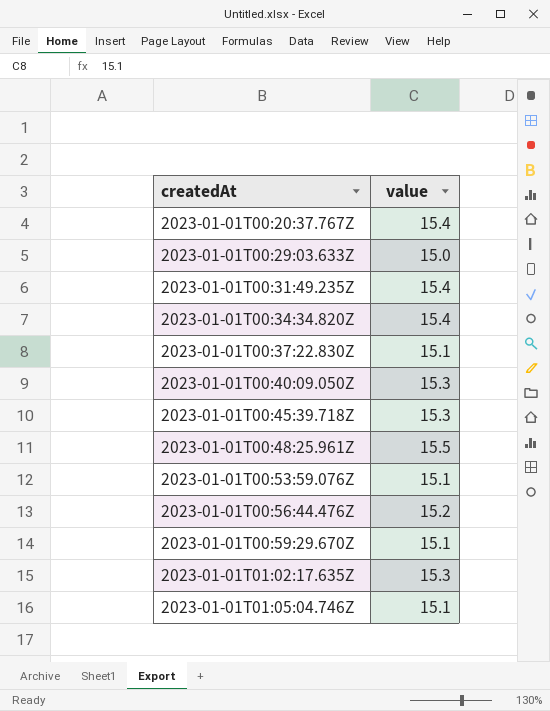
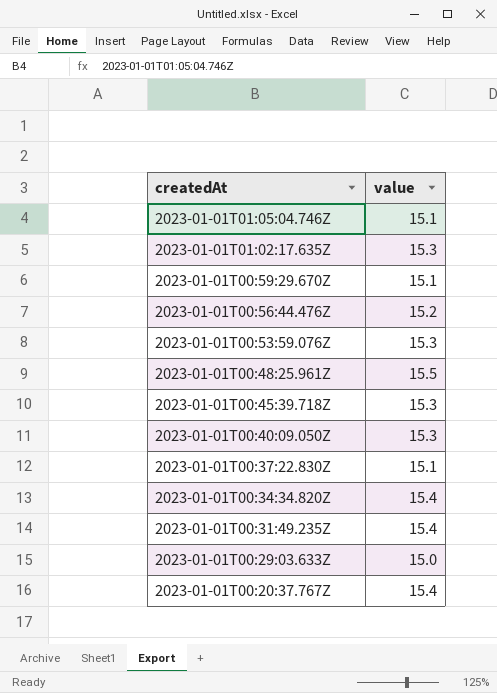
row order: createdAt ascending -> createdAt descending
2023-01-01T00:53:59.076Z | value: 15.1 -> 15.3

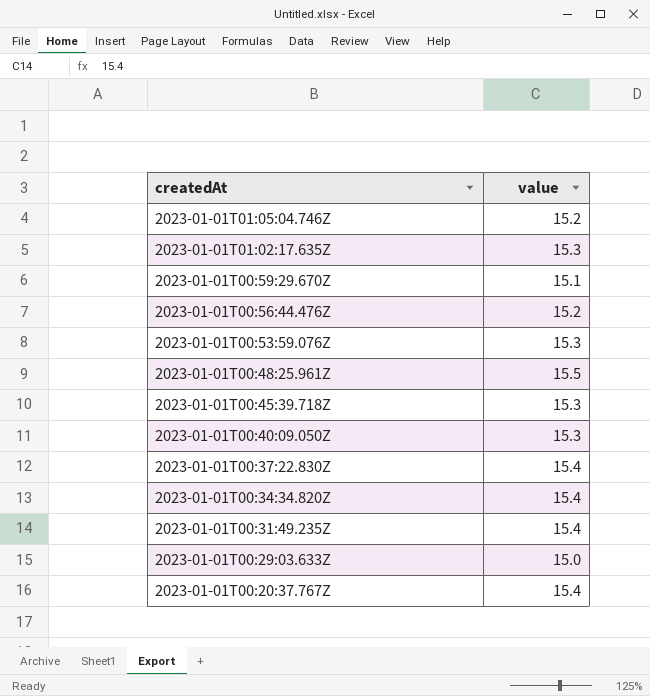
2023-01-01T01:05:04.746Z | value: 15.1 -> 15.2
2023-01-01T00:37:22.830Z | value: 15.1 -> 15.4

